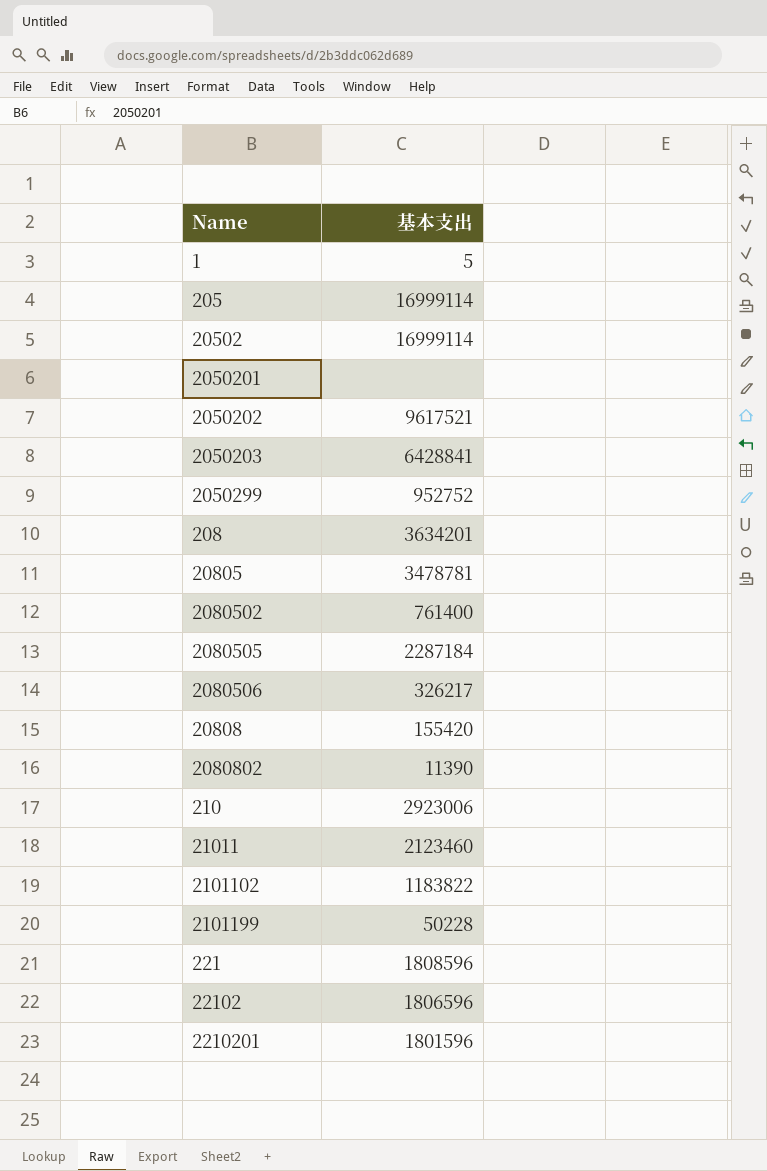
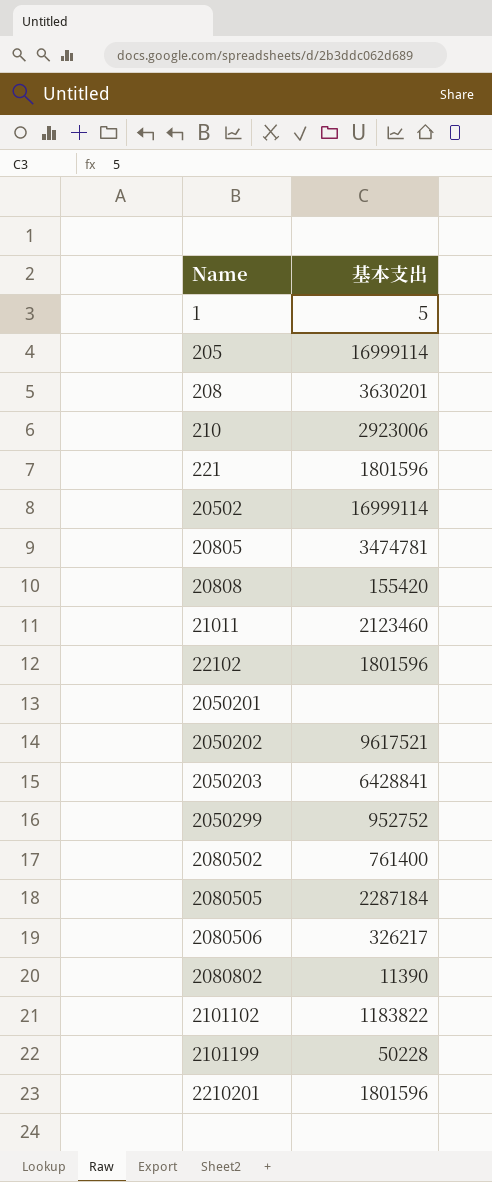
row order: none -> Name ascending
208 | 基本支出: 3634201 -> 3630201
221 | 基本支出: 1808596 -> 1801596
20805 | 基本支出: 3478781 -> 3474781
22102 | 基本支出: 1806596 -> 1801596

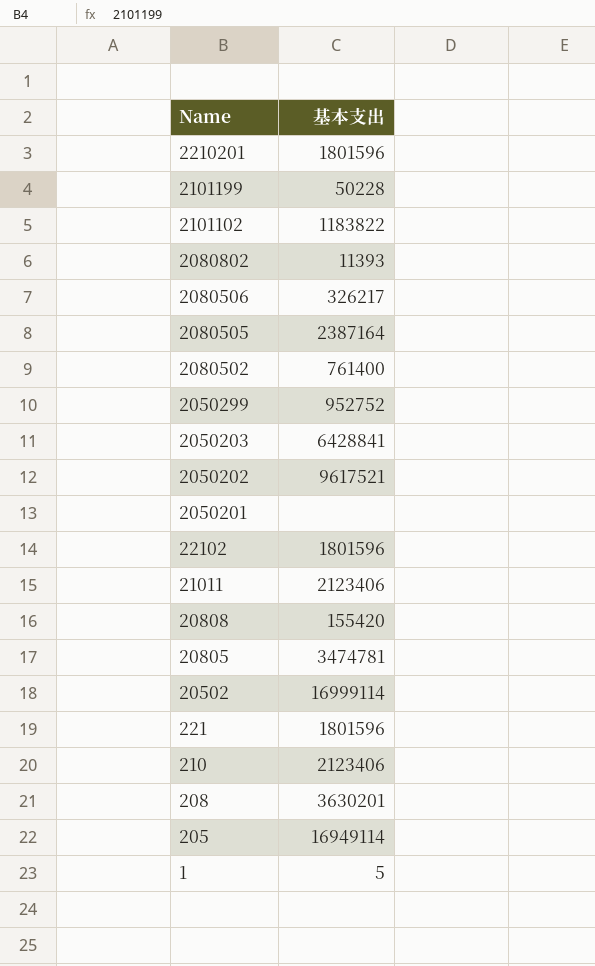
row order: Name ascending -> Name descending
2080802 | 基本支出: 11390 -> 11393
2080505 | 基本支出: 2287184 -> 2387164
21011 | 基本支出: 2123460 -> 2123406
210 | 基本支出: 2923006 -> 2123406
205 | 基本支出: 16999114 -> 16949114

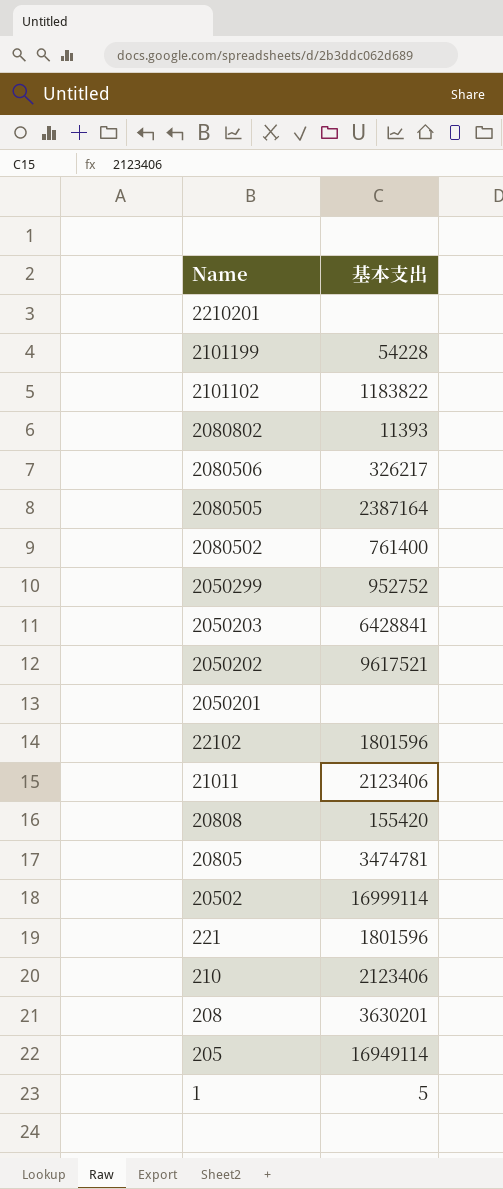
2210201 | 基本支出: 1801596 -> none
2101199 | 基本支出: 50228 -> 54228

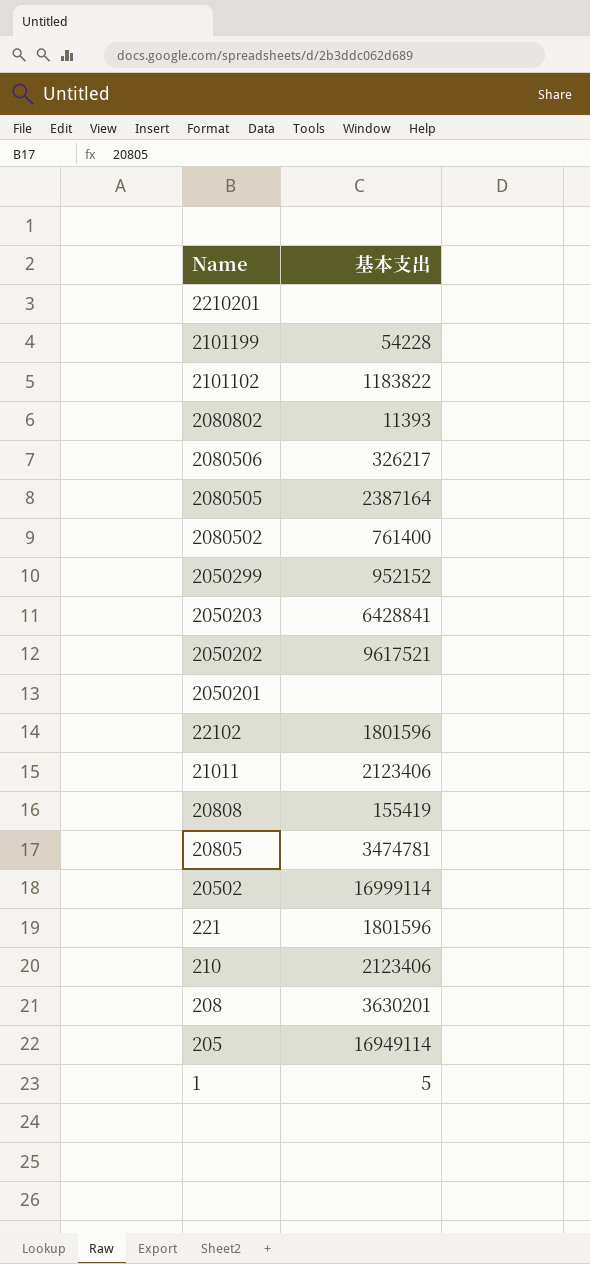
2050299 | 基本支出: 952752 -> 952152
20808 | 基本支出: 155420 -> 155419

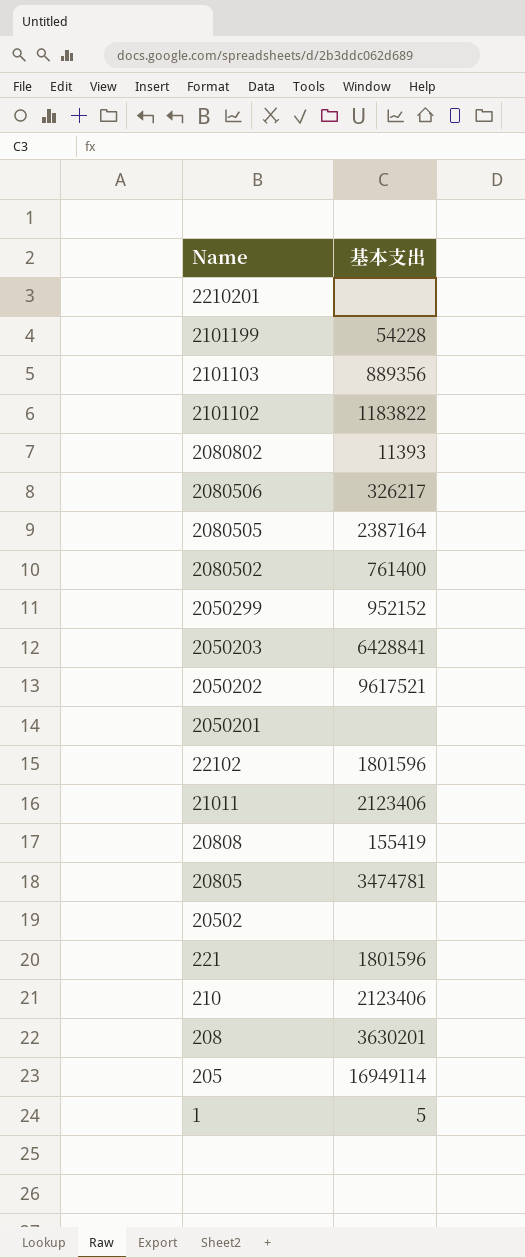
row 2101103: none -> 889356
20502 | 基本支出: 16999114 -> none

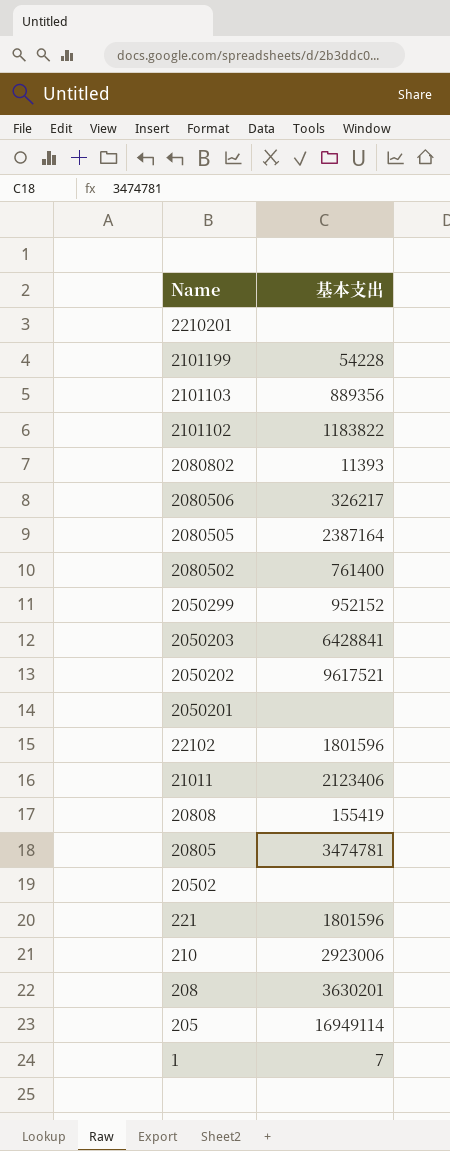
210 | 基本支出: 2123406 -> 2923006
1 | 基本支出: 5 -> 7

